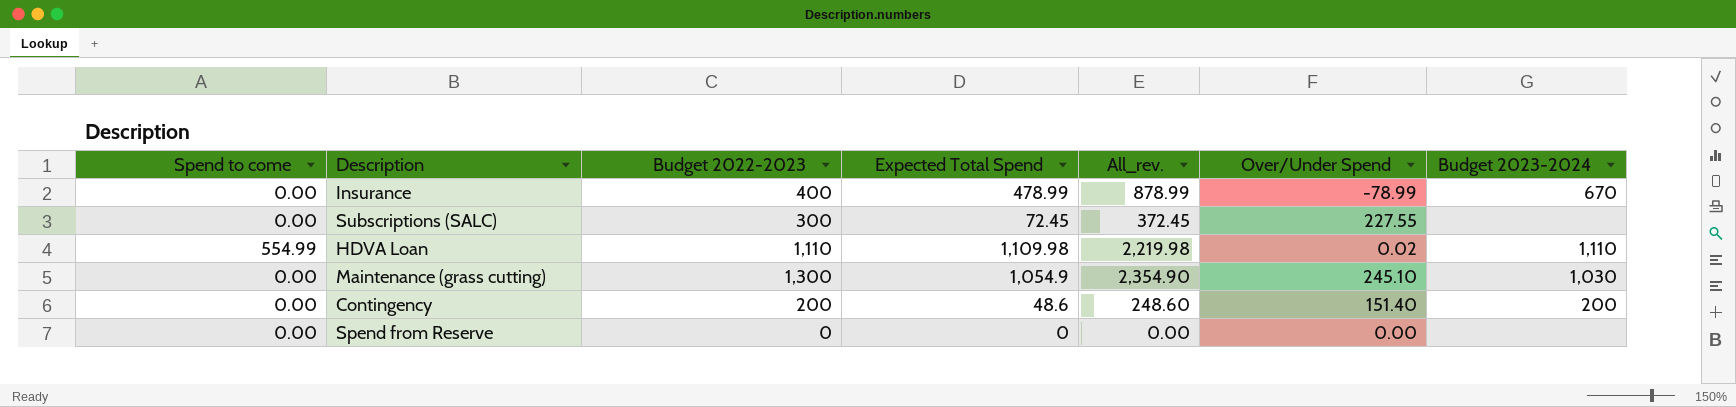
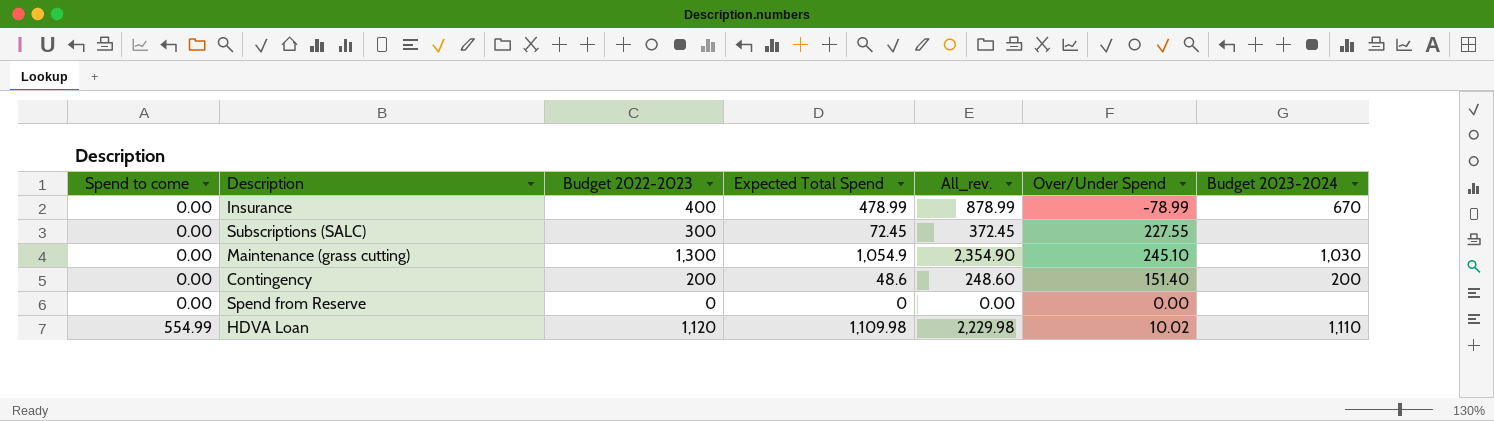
row order: none -> Spend to come ascending
HDVA Loan | Budget 2022-2023: 1,110 -> 1,120
HDVA Loan | All_rev.: 2,219.98 -> 2,229.98
HDVA Loan | Over/Under Spend: 0.02 -> 10.02

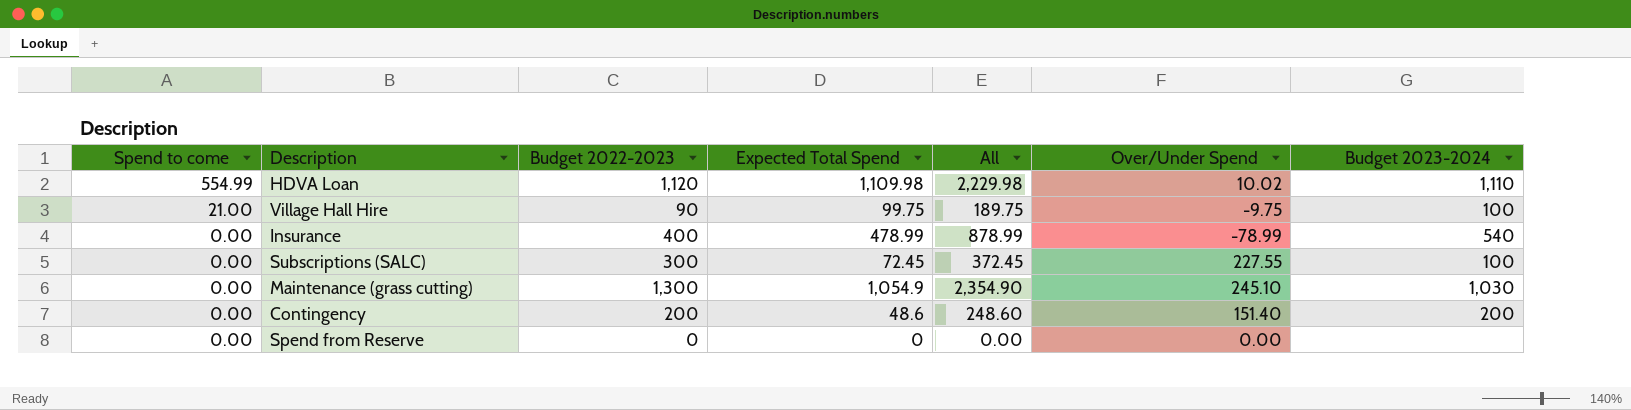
row order: Spend to come ascending -> Spend to come descending
column name: All_rev. -> All
row Village Hall Hire: none -> 21.00 | 90 | 99.75 | 189.75 | -9.75 | 100
Insurance | Budget 2023-2024: 670 -> 540
Subscriptions (SALC) | Budget 2023-2024: none -> 100

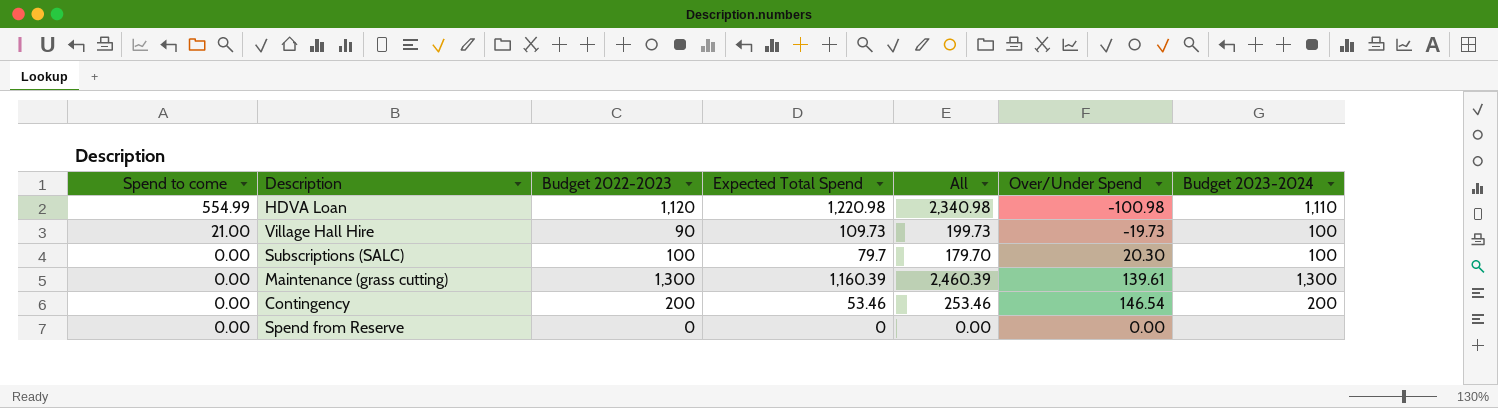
row Insurance: 0.00 | 400 | 478.99 | 878.99 | -78.99 | 540 -> none
HDVA Loan | Expected Total Spend: 1,109.98 -> 1,220.98
HDVA Loan | All: 2,229.98 -> 2,340.98
HDVA Loan | Over/Under Spend: 10.02 -> -100.98
Village Hall Hire | Expected Total Spend: 99.75 -> 109.73
Village Hall Hire | All: 189.75 -> 199.73
Village Hall Hire | Over/Under Spend: -9.75 -> -19.73
Subscriptions (SALC) | Budget 2022-2023: 300 -> 100
Subscriptions (SALC) | Expected Total Spend: 72.45 -> 79.7
Subscriptions (SALC) | All: 372.45 -> 179.70
Subscriptions (SALC) | Over/Under Spend: 227.55 -> 20.30
Maintenance (grass cutting) | Expected Total Spend: 1,054.9 -> 1,160.39
Maintenance (grass cutting) | All: 2,354.90 -> 2,460.39
Maintenance (grass cutting) | Over/Under Spend: 245.10 -> 139.61
Maintenance (grass cutting) | Budget 2023-2024: 1,030 -> 1,300
Contingency | Expected Total Spend: 48.6 -> 53.46
Contingency | All: 248.60 -> 253.46
Contingency | Over/Under Spend: 151.40 -> 146.54

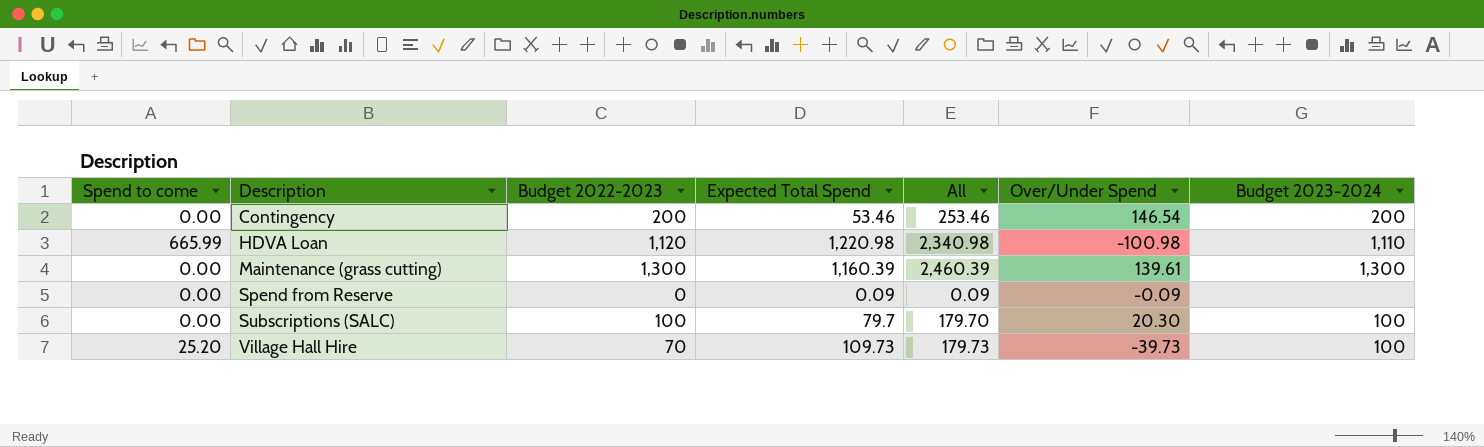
row order: Spend to come descending -> Description ascending
HDVA Loan | Spend to come: 554.99 -> 665.99
Spend from Reserve | Expected Total Spend: 0 -> 0.09
Spend from Reserve | All: 0.00 -> 0.09
Spend from Reserve | Over/Under Spend: 0.00 -> -0.09
Village Hall Hire | Spend to come: 21.00 -> 25.20
Village Hall Hire | Budget 2022-2023: 90 -> 70
Village Hall Hire | All: 199.73 -> 179.73
Village Hall Hire | Over/Under Spend: -19.73 -> -39.73

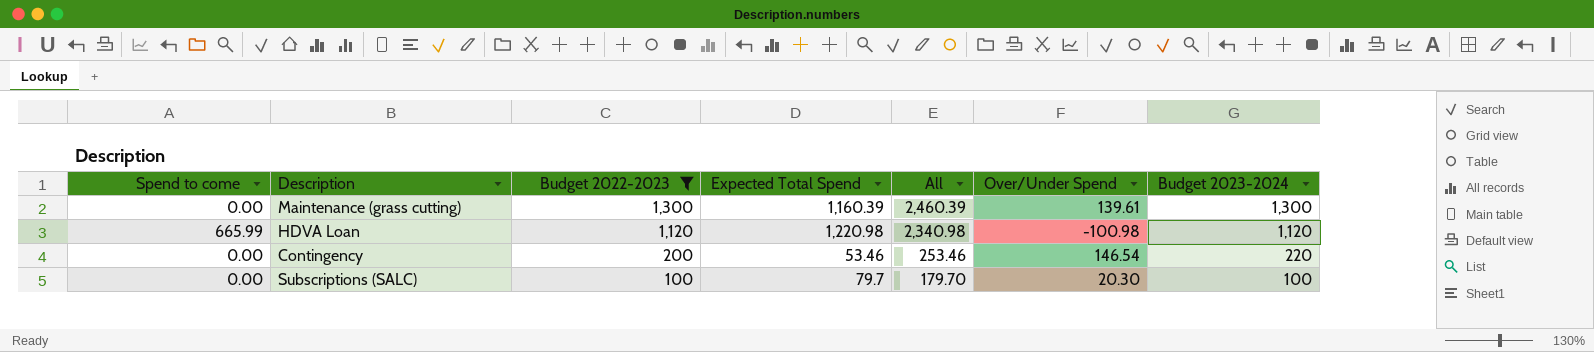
filter: none -> Budget 2022-2023 >= 100
row order: Description ascending -> Budget 2022-2023 descending
HDVA Loan | Budget 2023-2024: 1,110 -> 1,120
Contingency | Budget 2023-2024: 200 -> 220

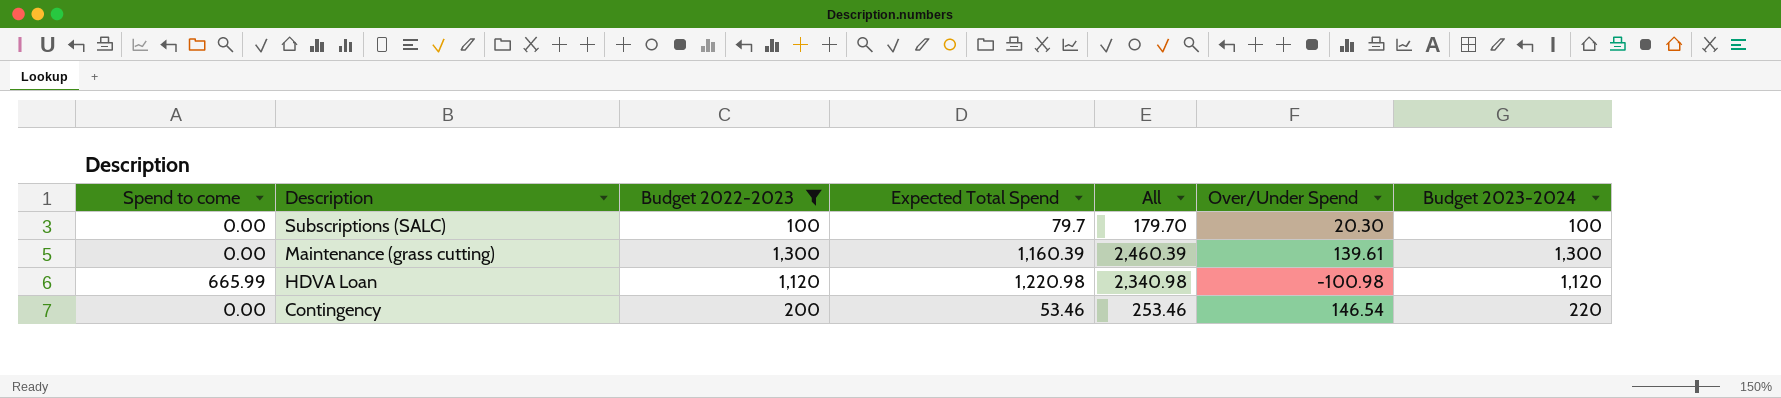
row order: Budget 2022-2023 descending -> Description descending

